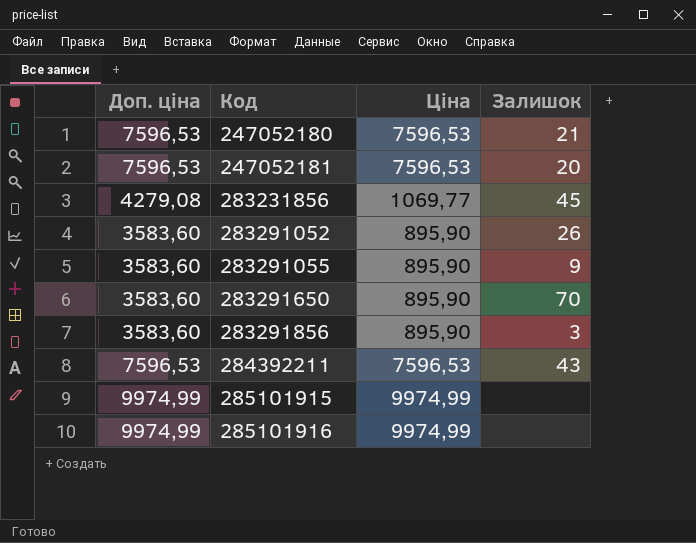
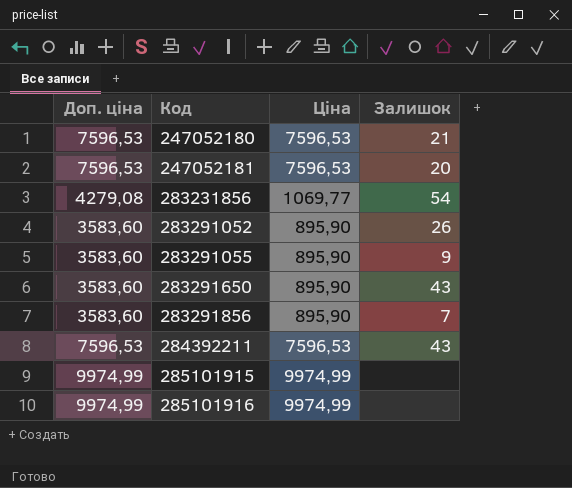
283231856 | Залишок: 45 -> 54
283291650 | Залишок: 70 -> 43
283291856 | Залишок: 3 -> 7

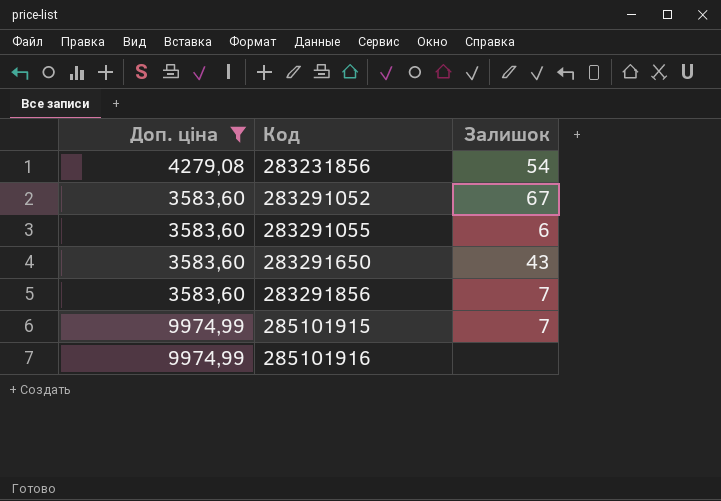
filter: none -> Доп. ціна != 7596,53
column Ціна | position: 3 -> none
283291052 | Залишок: 26 -> 67
283291055 | Залишок: 9 -> 6
285101915 | Залишок: none -> 7

